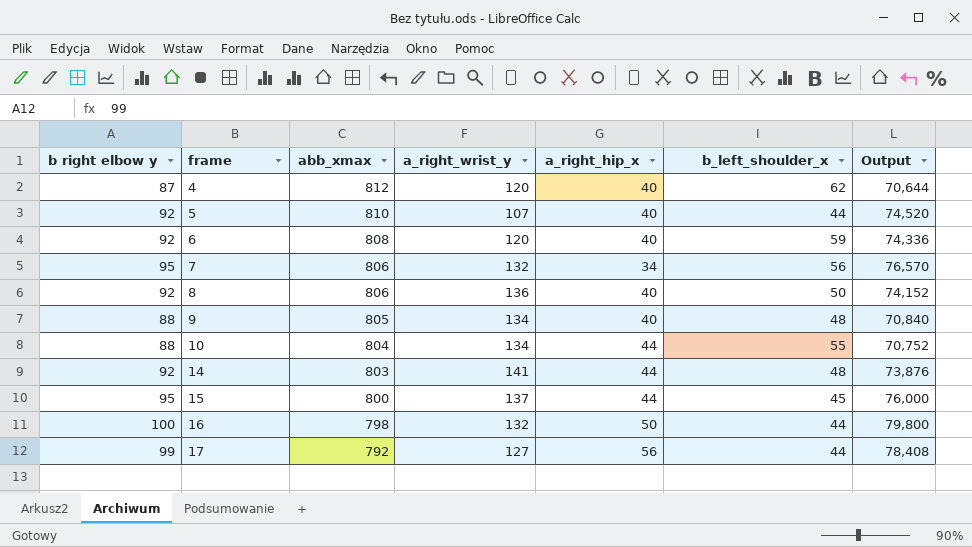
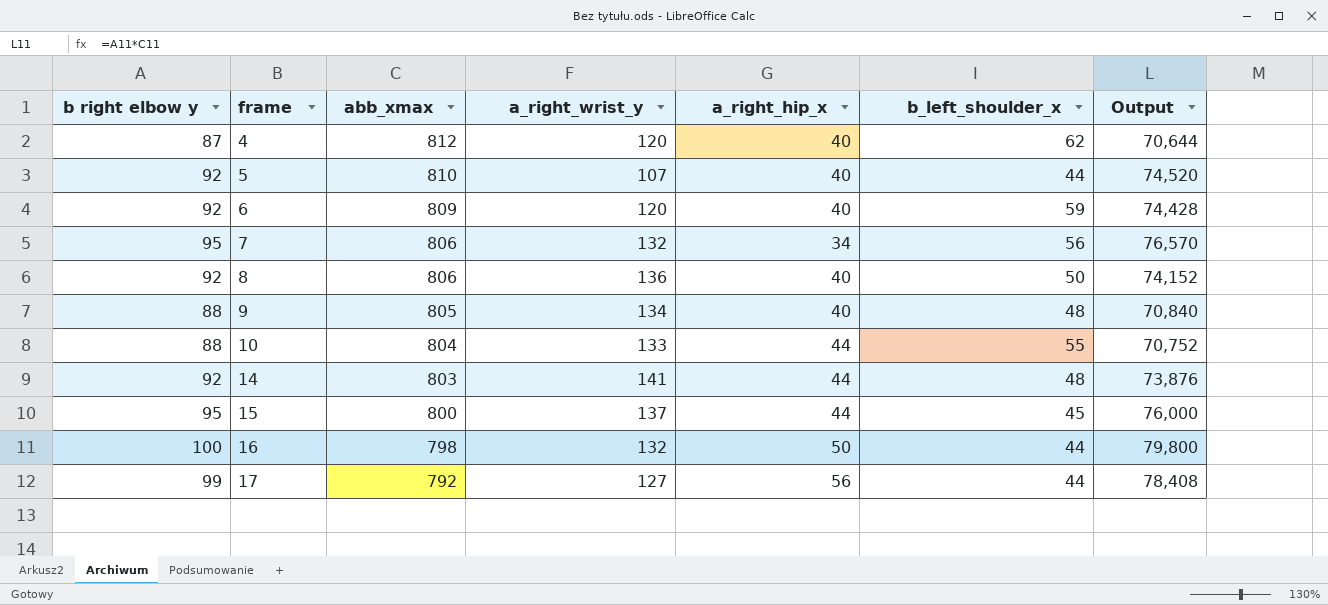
6 | abb_xmax: 808 -> 809
6 | Output: 74,336 -> 74,428
10 | a_right_wrist_y: 134 -> 133

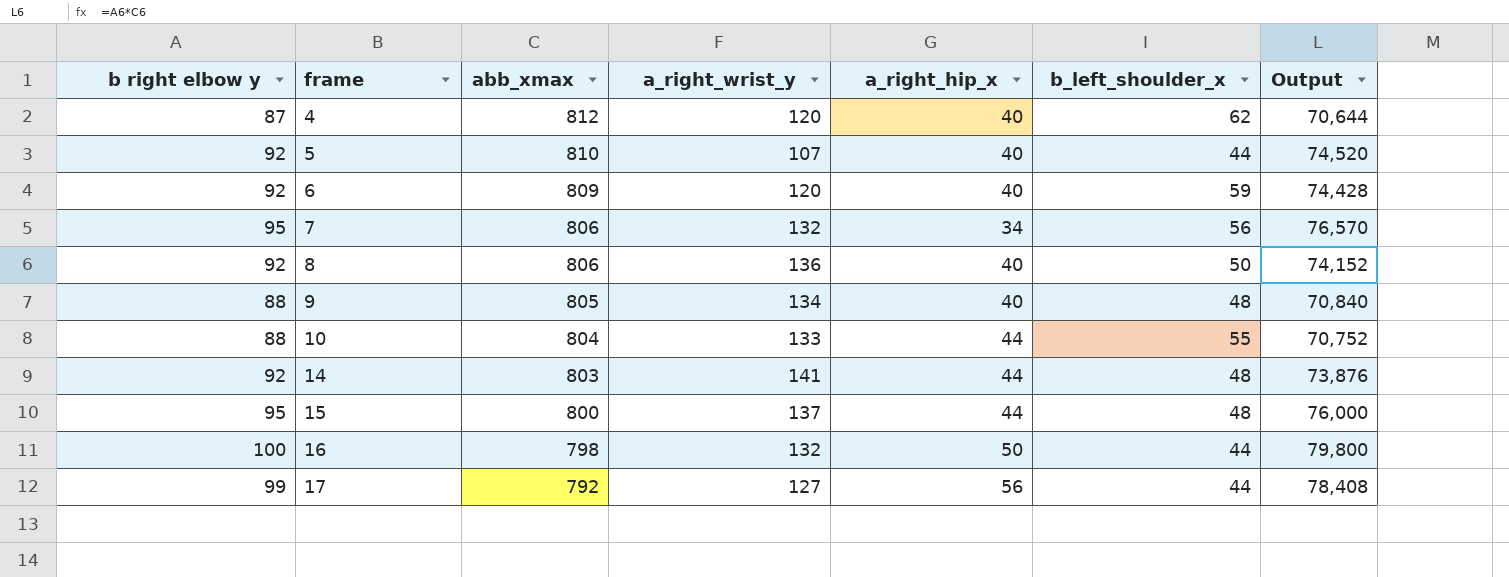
15 | b_left_shoulder_x: 45 -> 48

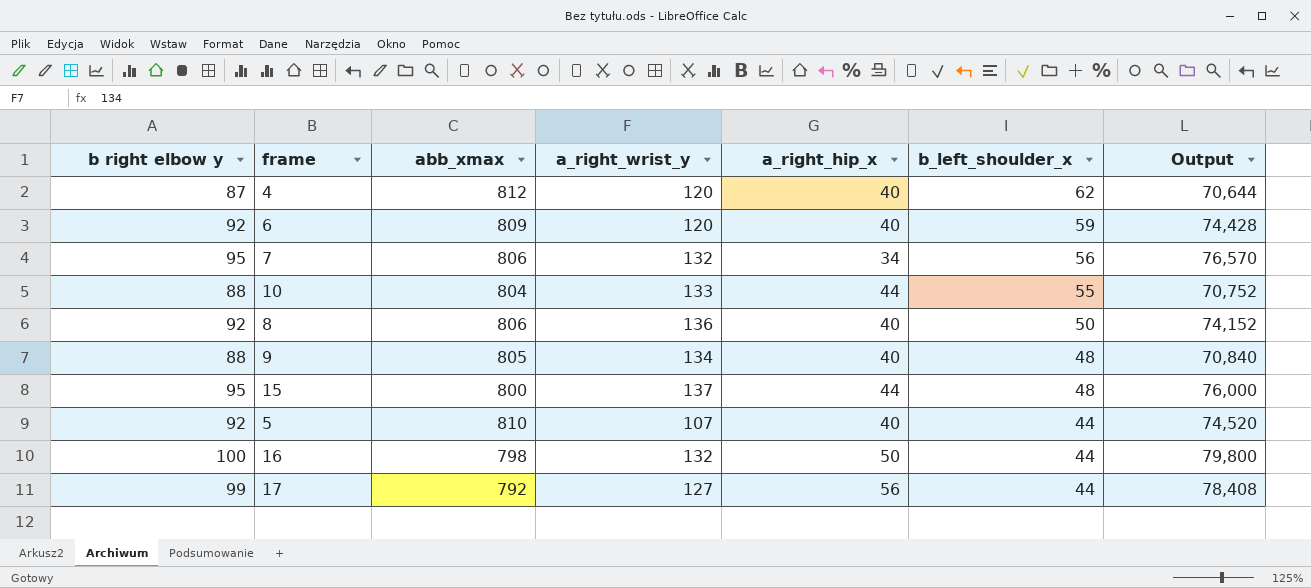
row order: frame ascending -> b_left_shoulder_x descending
row 14: 92 | 803 | 141 | 44 | 48 | 73,876 -> none

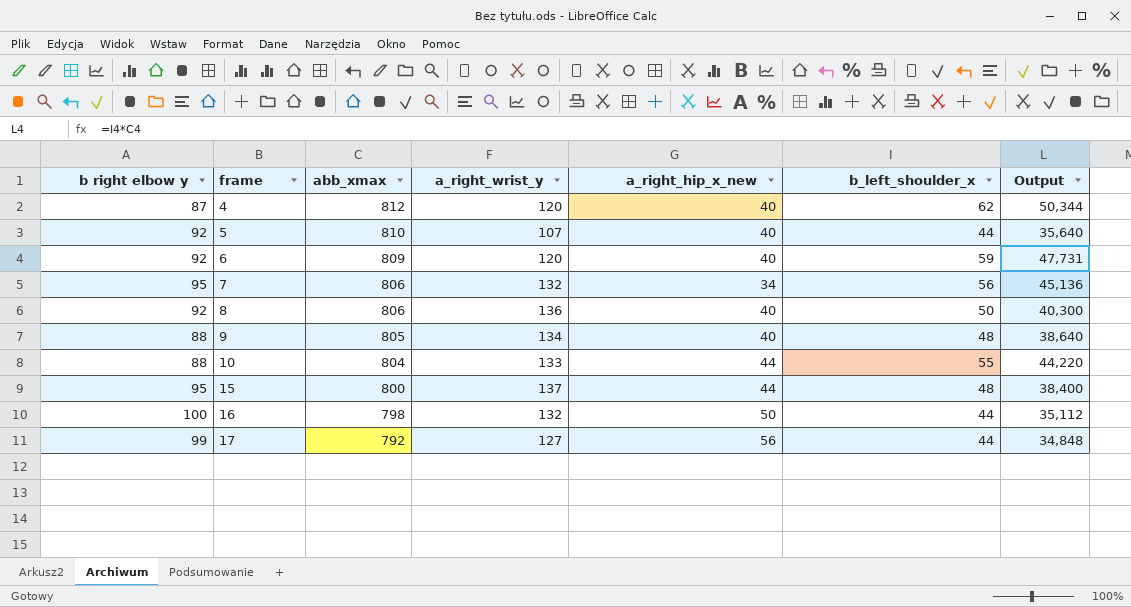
row order: b_left_shoulder_x descending -> frame ascending
column name: a_right_hip_x -> a_right_hip_x_new
column Output | formula: [b right elbow y] * [abb_xmax] -> [abb_xmax] * [b_left_shoulder_x]

